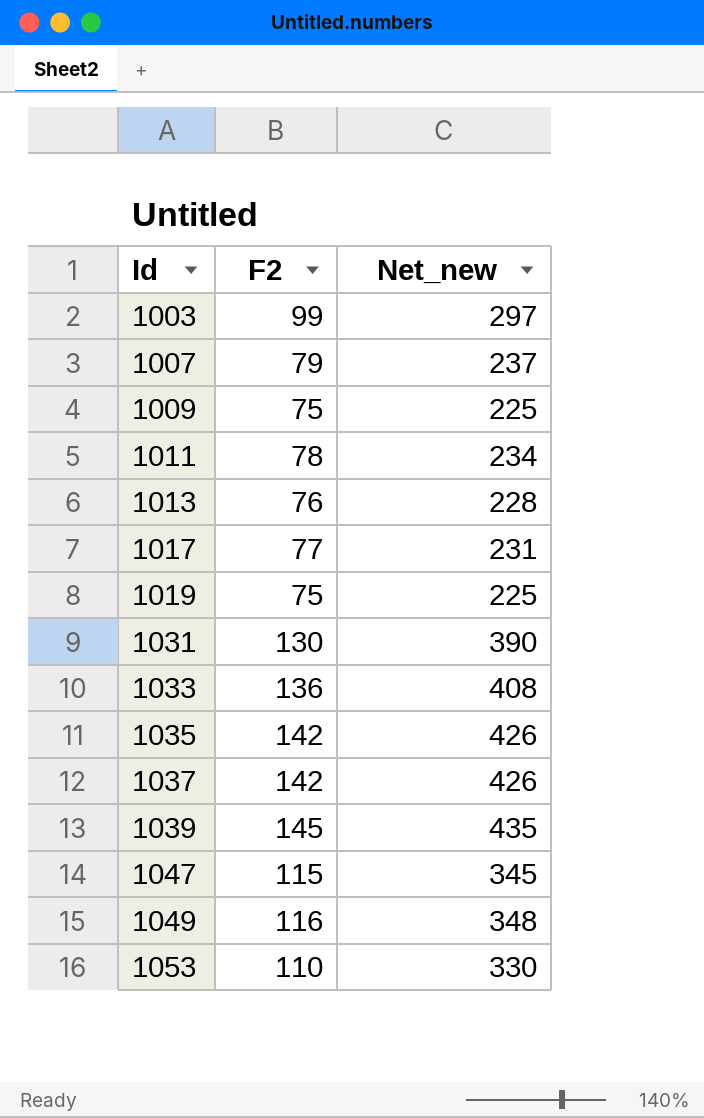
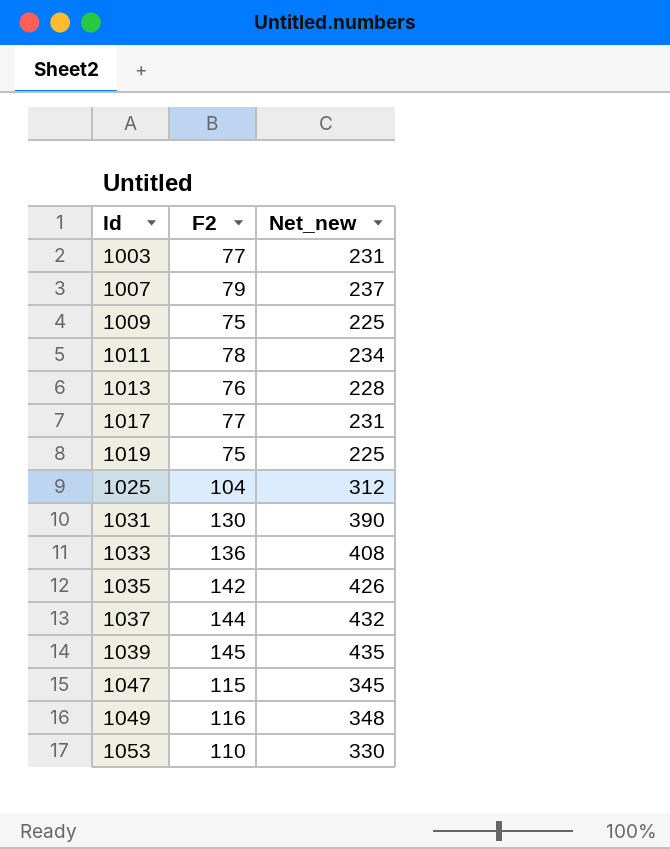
1003 | F2: 99 -> 77
1003 | Net_new: 297 -> 231
row 1025: none -> 104 | 312
1037 | F2: 142 -> 144
1037 | Net_new: 426 -> 432

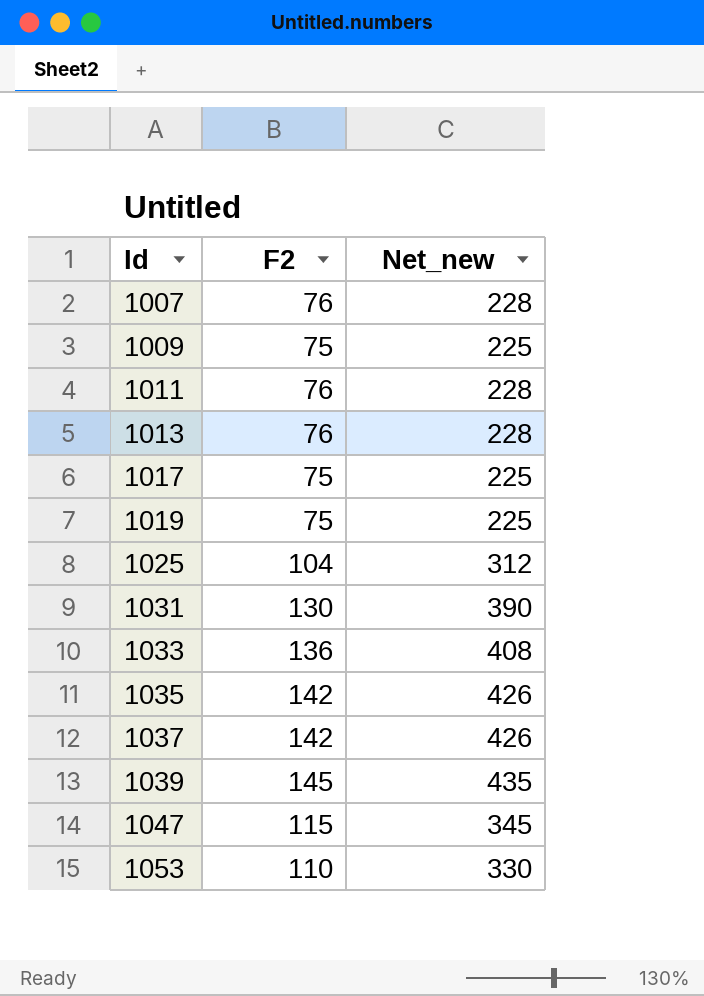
row 1003: 77 | 231 -> none
row 1049: 116 | 348 -> none
1007 | F2: 79 -> 76
1007 | Net_new: 237 -> 228
1011 | F2: 78 -> 76
1011 | Net_new: 234 -> 228
1017 | F2: 77 -> 75
1017 | Net_new: 231 -> 225
1037 | F2: 144 -> 142
1037 | Net_new: 432 -> 426

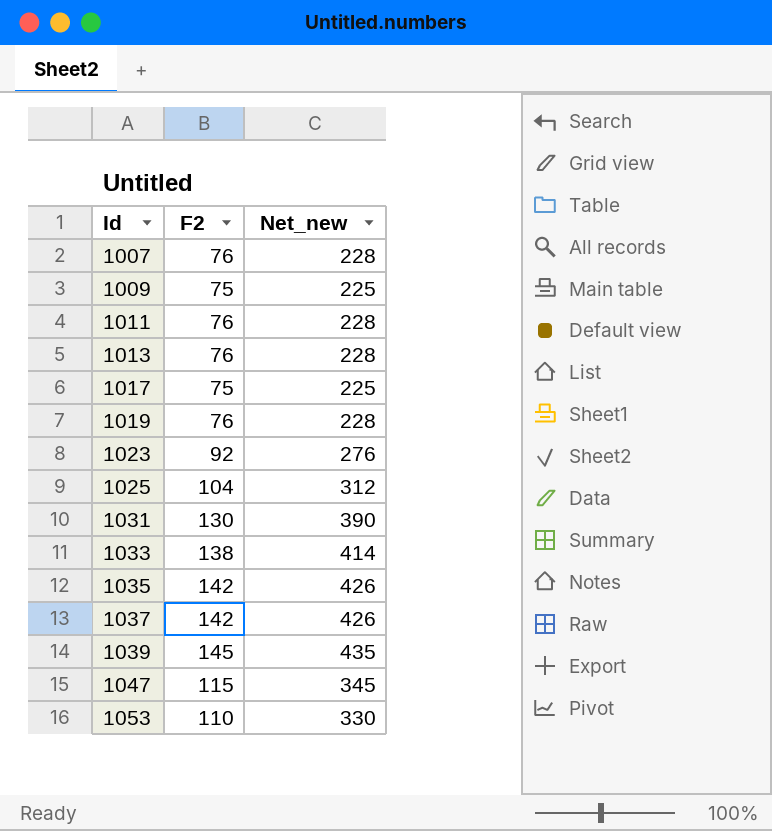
1019 | F2: 75 -> 76
1019 | Net_new: 225 -> 228
row 1023: none -> 92 | 276
1033 | F2: 136 -> 138
1033 | Net_new: 408 -> 414

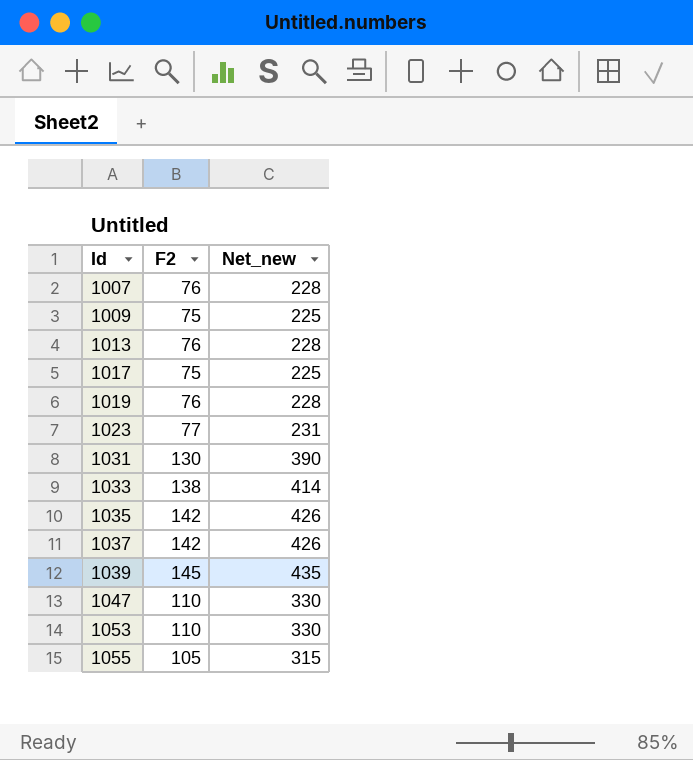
row 1011: 76 | 228 -> none
row 1025: 104 | 312 -> none
1023 | F2: 92 -> 77
1023 | Net_new: 276 -> 231
1047 | F2: 115 -> 110
1047 | Net_new: 345 -> 330
row 1055: none -> 105 | 315

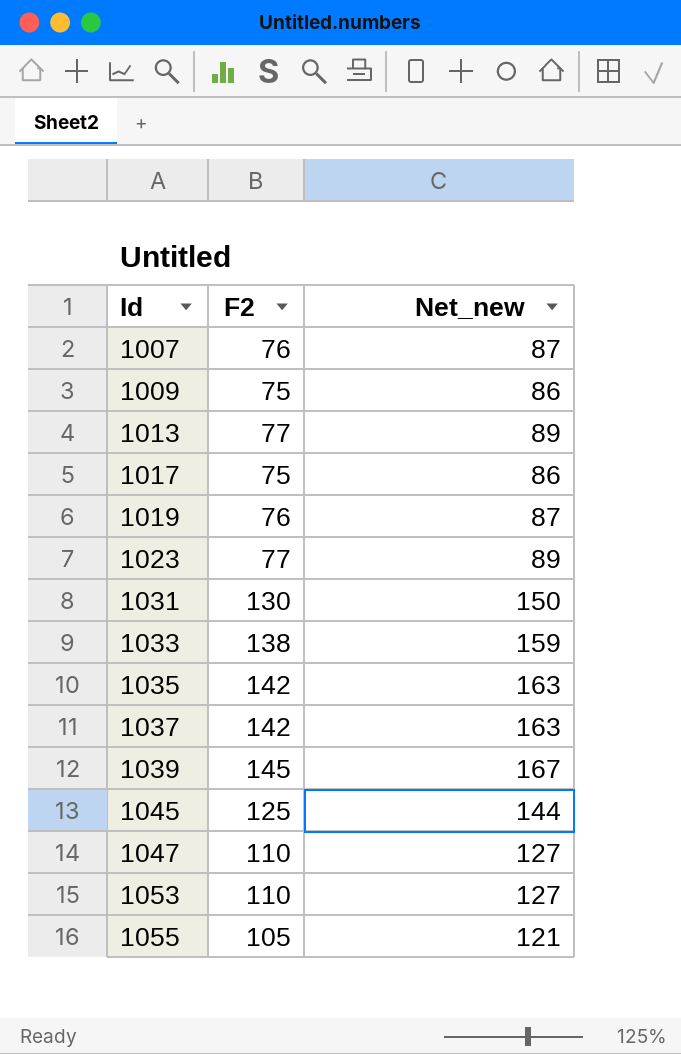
column Net_new | formula: [F2] * 3 -> [F2] * 1.15
1013 | F2: 76 -> 77
row 1045: none -> 125 | 144

